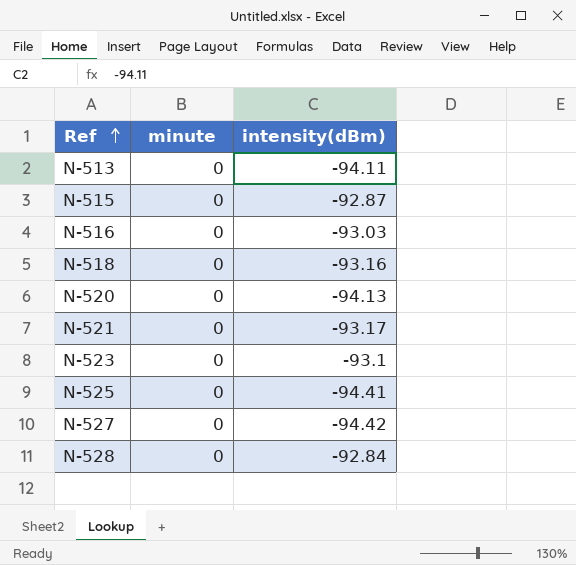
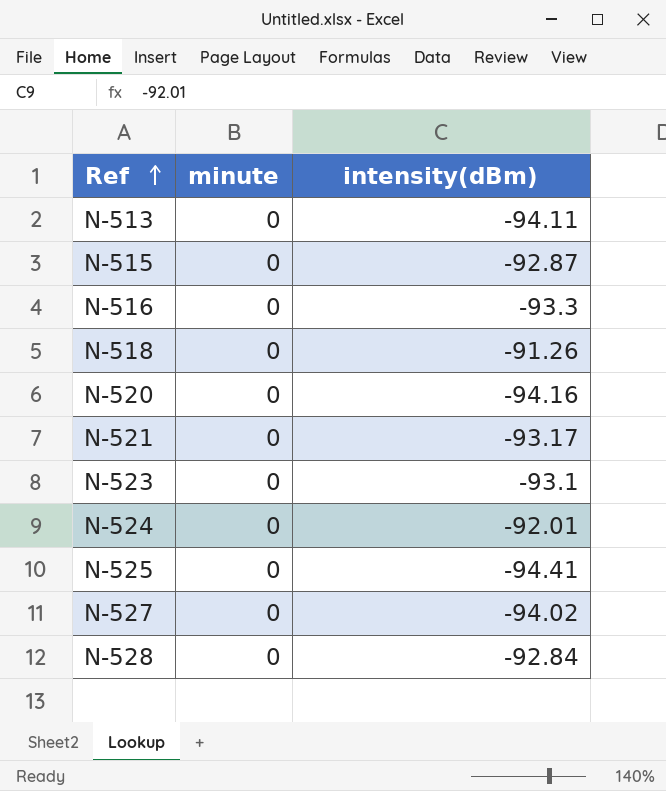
N-516 | intensity(dBm): -93.03 -> -93.3
N-518 | intensity(dBm): -93.16 -> -91.26
N-520 | intensity(dBm): -94.13 -> -94.16
row N-524: none -> 0 | -92.01
N-527 | intensity(dBm): -94.42 -> -94.02

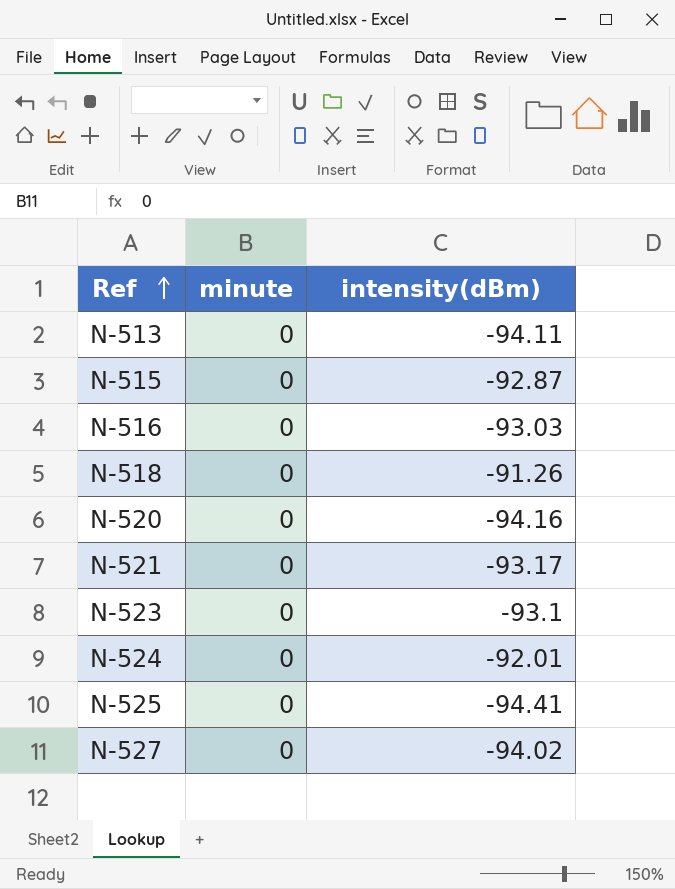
row N-528: 0 | -92.84 -> none
N-516 | intensity(dBm): -93.3 -> -93.03

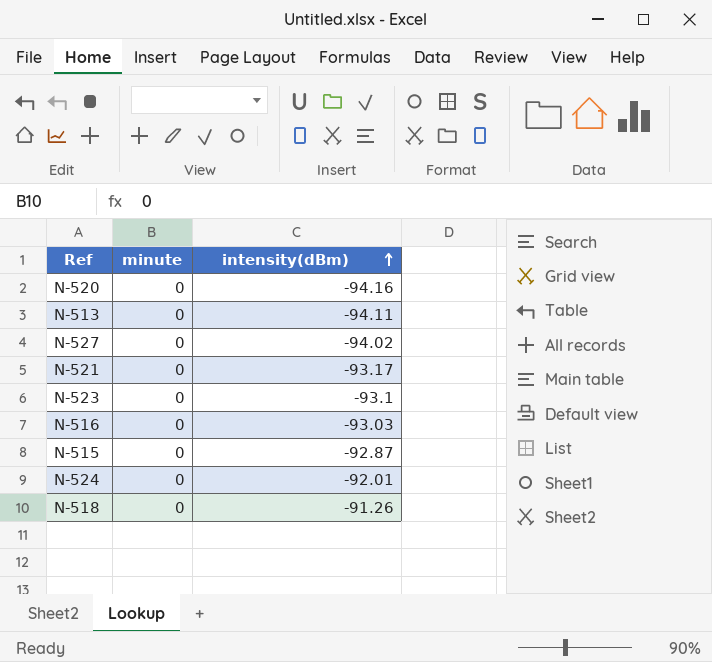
row order: Ref ascending -> intensity(dBm) ascending
row N-525: 0 | -94.41 -> none

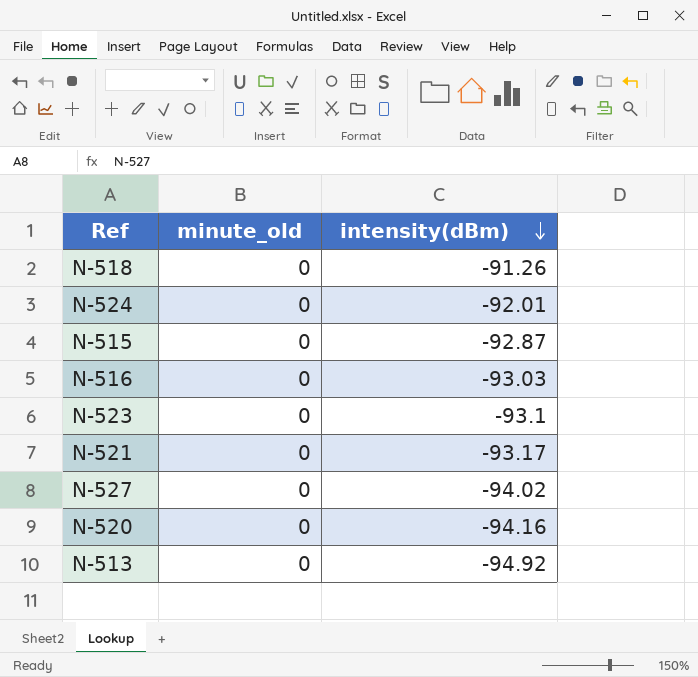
row order: intensity(dBm) ascending -> intensity(dBm) descending
column name: minute -> minute_old
N-513 | intensity(dBm): -94.11 -> -94.92

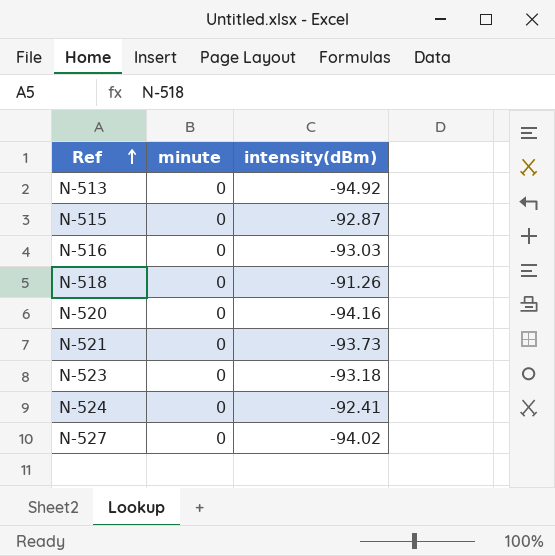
row order: intensity(dBm) descending -> Ref ascending
column name: minute_old -> minute
N-521 | intensity(dBm): -93.17 -> -93.73
N-523 | intensity(dBm): -93.1 -> -93.18
N-524 | intensity(dBm): -92.01 -> -92.41

